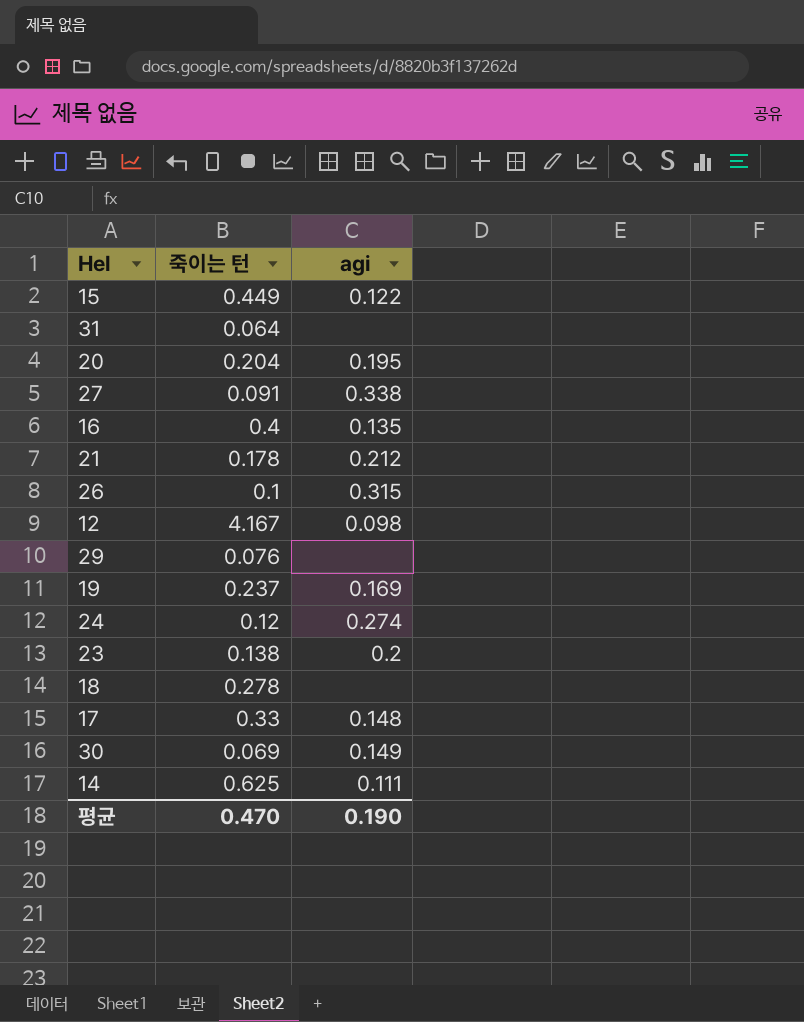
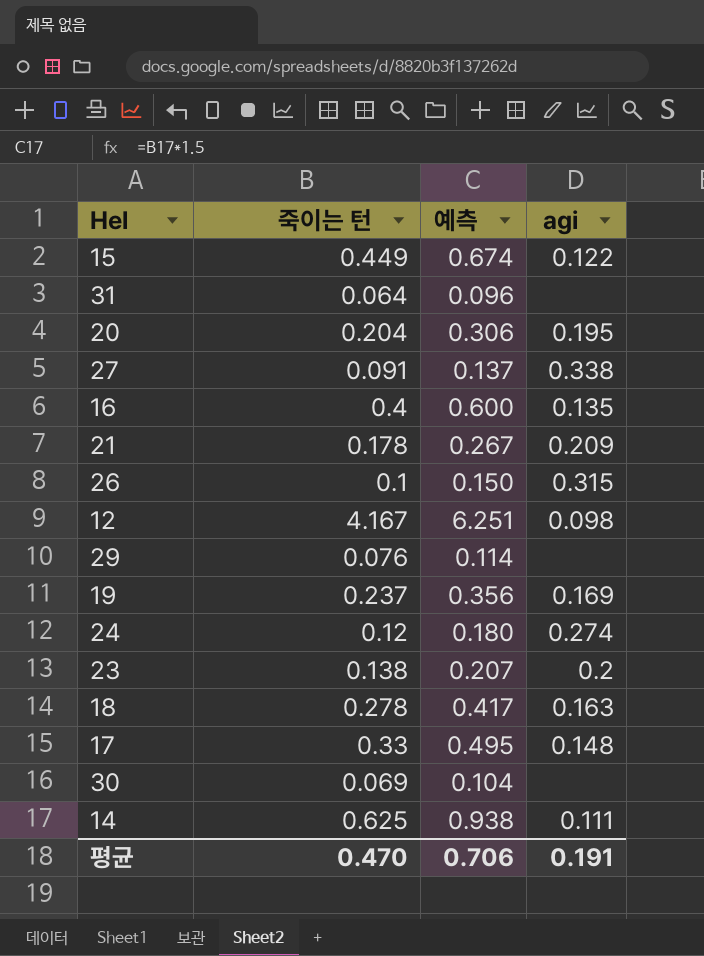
column 예측 | formula: none -> [죽이는 턴] * 1.5
21 | agi: 0.212 -> 0.209
18 | agi: none -> 0.163
30 | agi: 0.149 -> none
평균 | agi: 0.190 -> 0.191

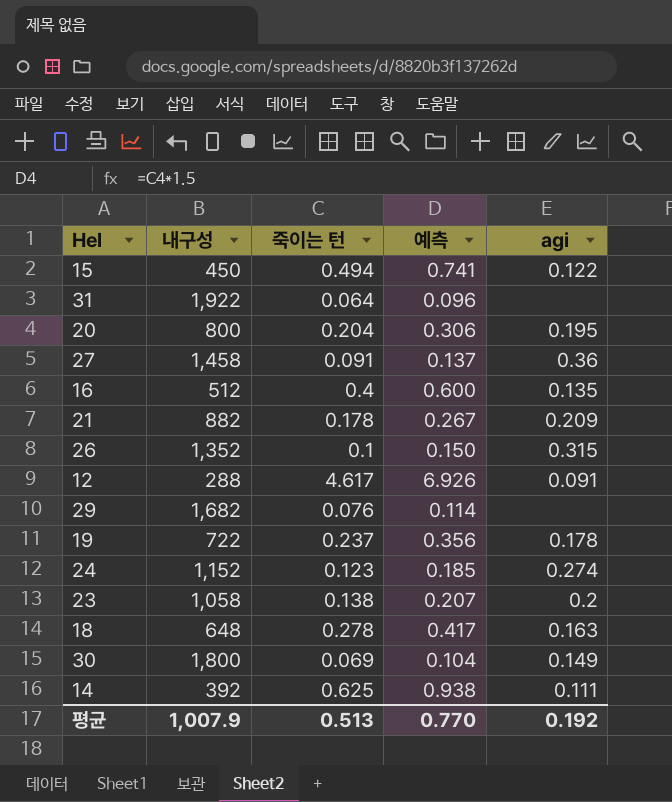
column 내구성 | position: none -> 2
row 17: 0.33 | 0.495 | 0.148 -> none
15 | 죽이는 턴: 0.449 -> 0.494
15 | 예측: 0.674 -> 0.741
27 | agi: 0.338 -> 0.36
12 | 죽이는 턴: 4.167 -> 4.617
12 | 예측: 6.251 -> 6.926
12 | agi: 0.098 -> 0.091
19 | agi: 0.169 -> 0.178
24 | 죽이는 턴: 0.12 -> 0.123
24 | 예측: 0.180 -> 0.185
30 | agi: none -> 0.149
평균 | 죽이는 턴: 0.470 -> 0.513
평균 | 예측: 0.706 -> 0.770
평균 | agi: 0.191 -> 0.192

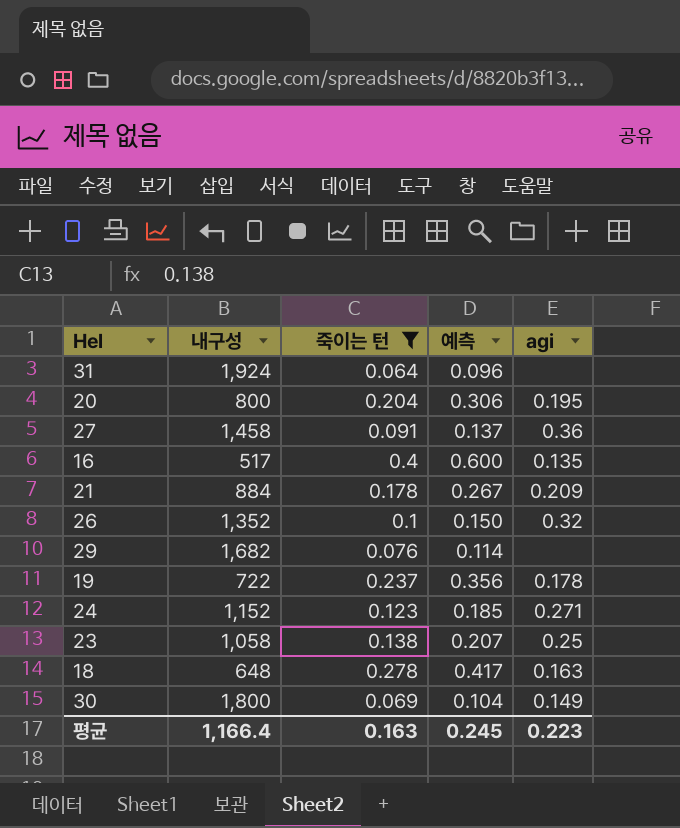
filter: none -> 죽이는 턴 <= 0.4
31 | 내구성: 1,922 -> 1,924
16 | 내구성: 512 -> 517
21 | 내구성: 882 -> 884
26 | agi: 0.315 -> 0.32
24 | agi: 0.274 -> 0.271
23 | agi: 0.2 -> 0.25
평균 | 내구성: 1,007.9 -> 1,166.4
평균 | 죽이는 턴: 0.513 -> 0.163
평균 | 예측: 0.770 -> 0.245
평균 | agi: 0.192 -> 0.223

